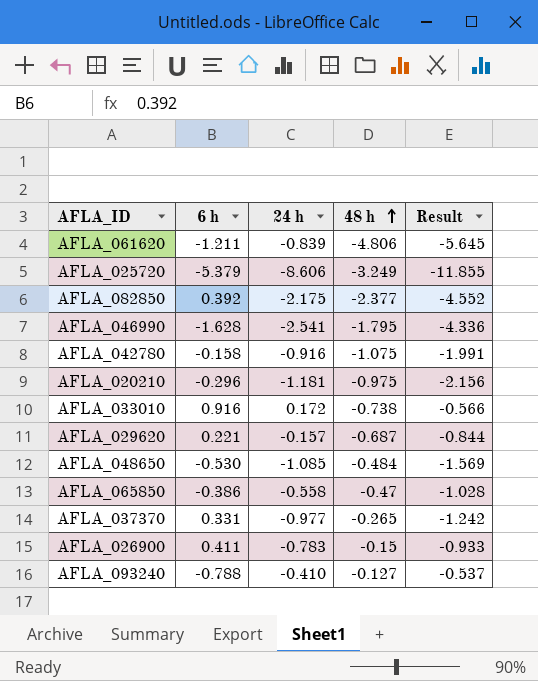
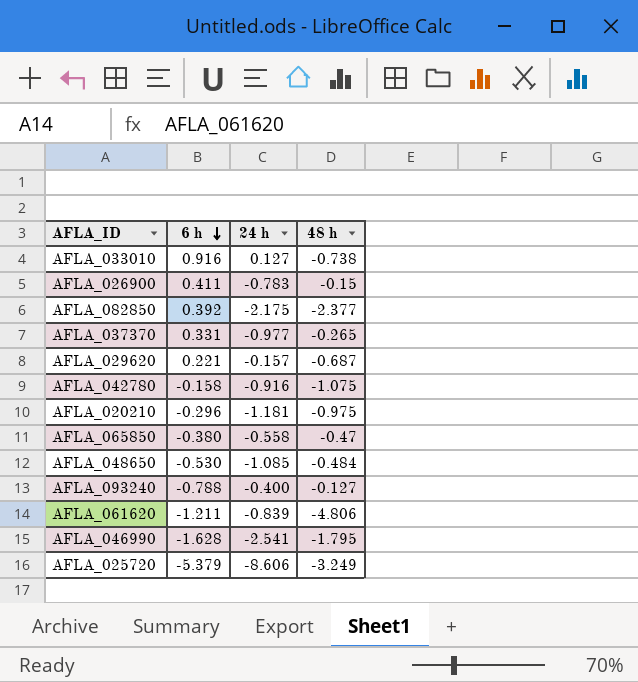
row order: 48 h ascending -> 6 h descending
column Result | formula: [24 h] + [48 h] -> none
AFLA_033010 | 24 h: 0.172 -> 0.127
AFLA_065850 | 6 h: -0.386 -> -0.380
AFLA_093240 | 24 h: -0.410 -> -0.400

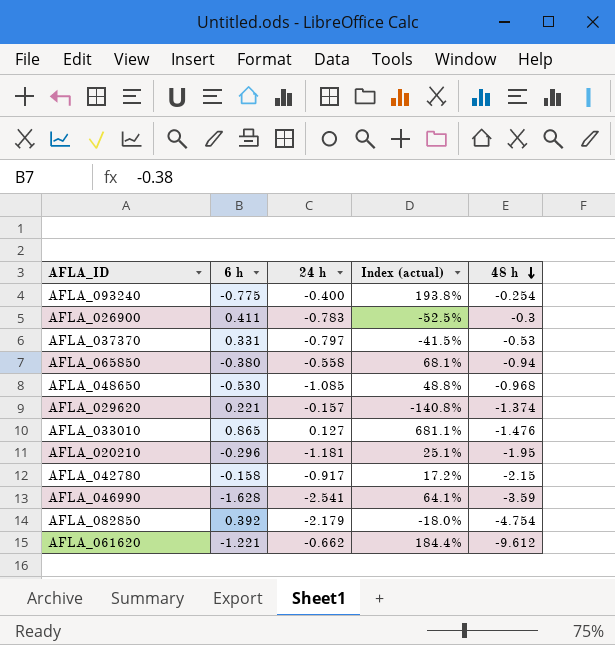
row order: 6 h descending -> 48 h descending
column Index (actual) | formula: none -> [6 h] / [24 h]
row AFLA_025720: -5.379 | -8.606 | -3.249 -> none
AFLA_093240 | 6 h: -0.788 -> -0.775
AFLA_093240 | 48 h: -0.127 -> -0.254
AFLA_026900 | 48 h: -0.15 -> -0.3
AFLA_037370 | 24 h: -0.977 -> -0.797
AFLA_037370 | 48 h: -0.265 -> -0.53
AFLA_065850 | 48 h: -0.47 -> -0.94
AFLA_048650 | 48 h: -0.484 -> -0.968
AFLA_029620 | 48 h: -0.687 -> -1.374
AFLA_033010 | 6 h: 0.916 -> 0.865
AFLA_033010 | 48 h: -0.738 -> -1.476
AFLA_020210 | 48 h: -0.975 -> -1.95
AFLA_042780 | 24 h: -0.916 -> -0.917
AFLA_042780 | 48 h: -1.075 -> -2.15
AFLA_046990 | 48 h: -1.795 -> -3.59
AFLA_082850 | 24 h: -2.175 -> -2.179
AFLA_082850 | 48 h: -2.377 -> -4.754
AFLA_061620 | 6 h: -1.211 -> -1.221
AFLA_061620 | 24 h: -0.839 -> -0.662
AFLA_061620 | 48 h: -4.806 -> -9.612

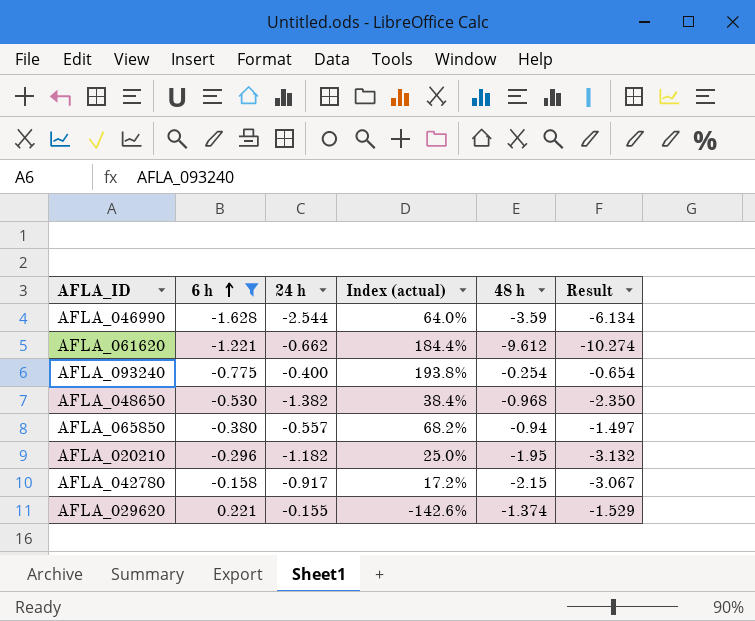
filter: none -> 6 h <= 0.221
row order: 48 h descending -> 6 h ascending
column Result | formula: none -> [24 h] + [48 h]
AFLA_046990 | 24 h: -2.541 -> -2.544
AFLA_046990 | Index (actual): 64.1% -> 64.0%
AFLA_048650 | 24 h: -1.085 -> -1.382
AFLA_048650 | Index (actual): 48.8% -> 38.4%
AFLA_065850 | 24 h: -0.558 -> -0.557
AFLA_065850 | Index (actual): 68.1% -> 68.2%
AFLA_020210 | 24 h: -1.181 -> -1.182
AFLA_020210 | Index (actual): 25.1% -> 25.0%
AFLA_029620 | 24 h: -0.157 -> -0.155
AFLA_029620 | Index (actual): -140.8% -> -142.6%

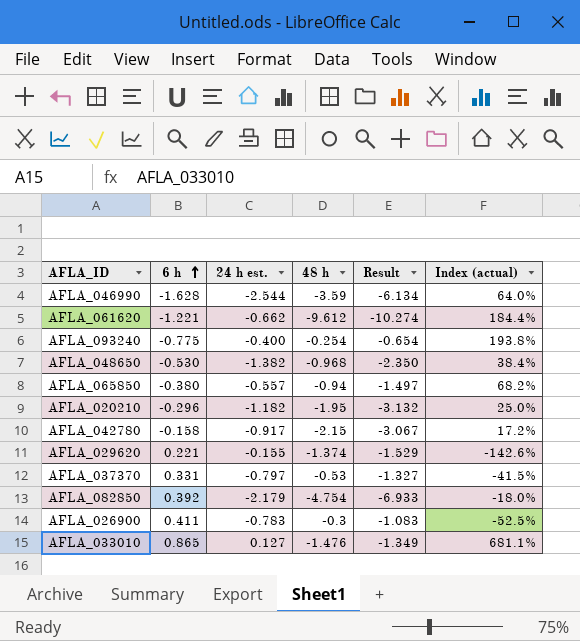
filter: 6 h <= 0.221 -> none
column name: 24 h -> 24 h est.
column Index (actual) | position: 4 -> 6

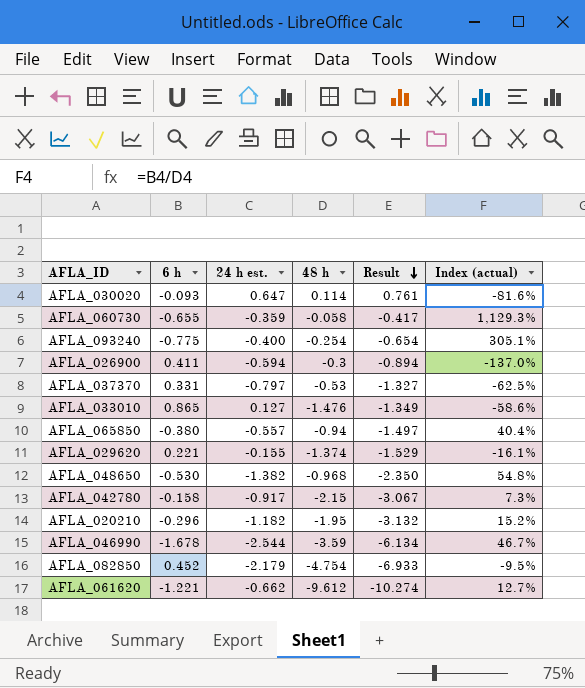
row order: 6 h ascending -> Result descending
column Index (actual) | formula: [6 h] / [24 h est.] -> [6 h] / [48 h]
row AFLA_030020: none -> -0.093 | 0.647 | 0.114 | 0.761 | -81.6%
row AFLA_060730: none -> -0.655 | -0.359 | -0.058 | -0.417 | 1,129.3%
AFLA_026900 | 24 h est.: -0.783 -> -0.594
AFLA_026900 | Result: -1.083 -> -0.894
AFLA_046990 | 6 h: -1.628 -> -1.678
AFLA_082850 | 6 h: 0.392 -> 0.452

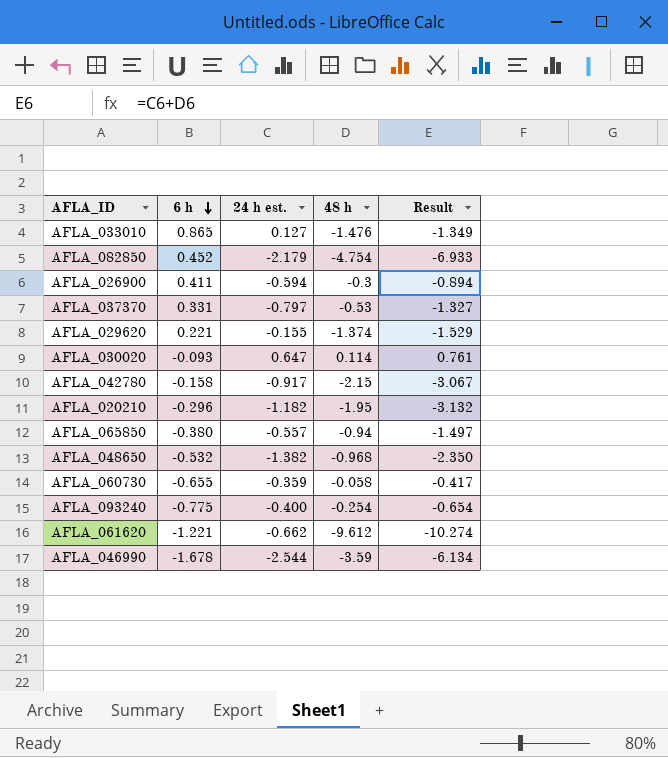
row order: Result descending -> 6 h descending
column Index (actual) | formula: [6 h] / [48 h] -> none
AFLA_048650 | 6 h: -0.530 -> -0.532

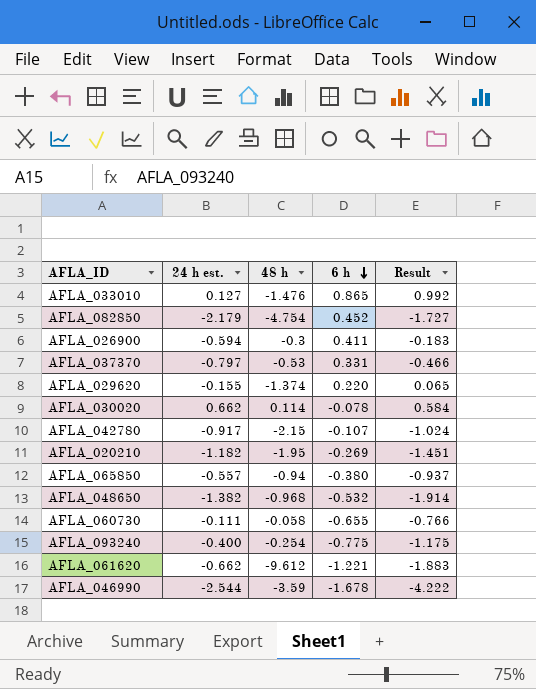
column 6 h | position: 2 -> 4
column Result | formula: [24 h est.] + [48 h] -> [24 h est.] + [6 h]
AFLA_029620 | 6 h: 0.221 -> 0.220
AFLA_030020 | 24 h est.: 0.647 -> 0.662
AFLA_030020 | 6 h: -0.093 -> -0.078
AFLA_042780 | 6 h: -0.158 -> -0.107
AFLA_020210 | 6 h: -0.296 -> -0.269
AFLA_060730 | 24 h est.: -0.359 -> -0.111

